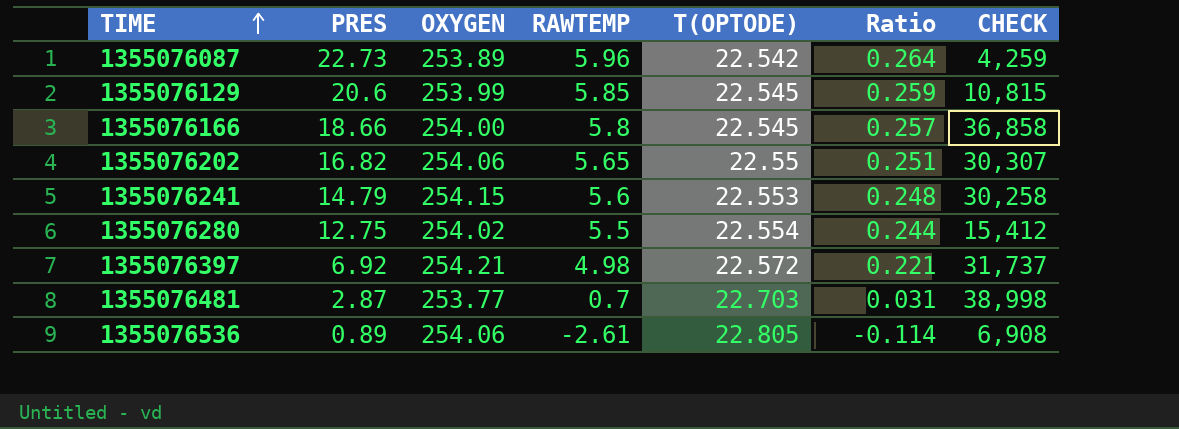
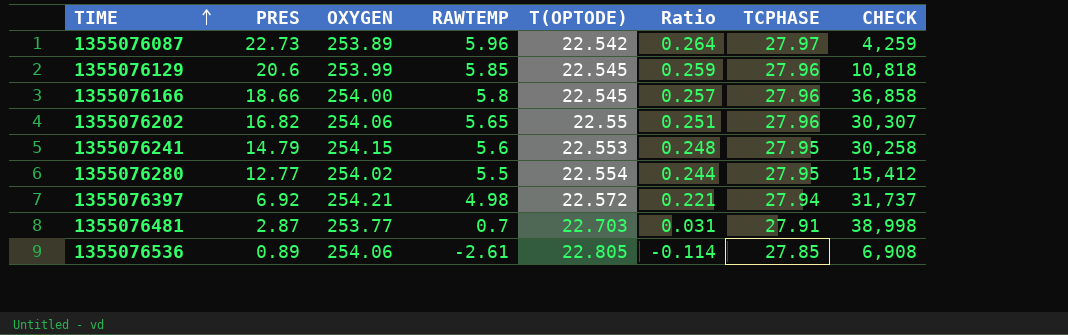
column TCPHASE | position: none -> 7
1355076129 | CHECK: 10,815 -> 10,818
1355076280 | PRES: 12.75 -> 12.77

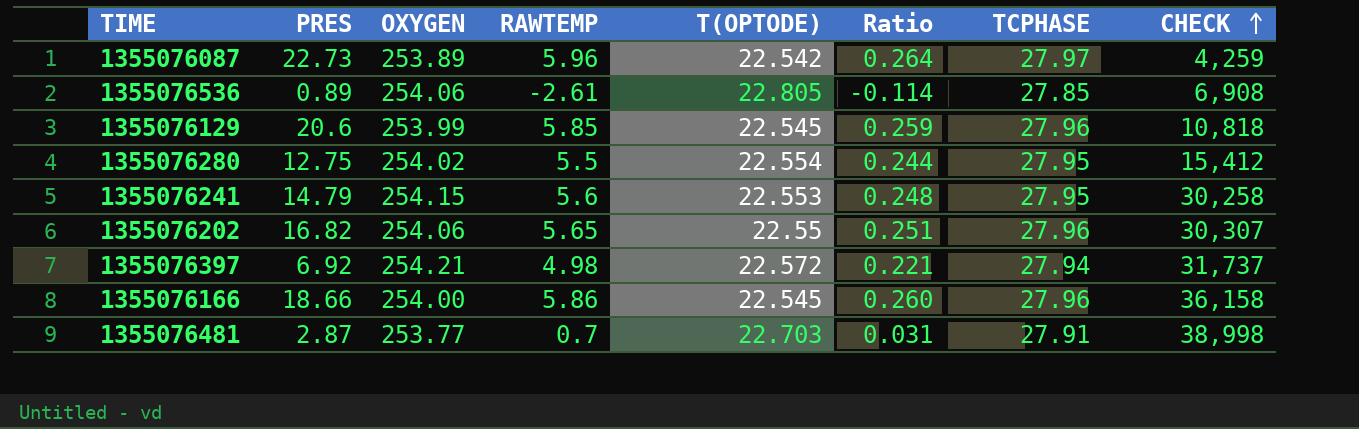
row order: TIME ascending -> CHECK ascending
1355076280 | PRES: 12.77 -> 12.75
1355076166 | RAWTEMP: 5.8 -> 5.86
1355076166 | Ratio: 0.257 -> 0.260
1355076166 | CHECK: 36,858 -> 36,158

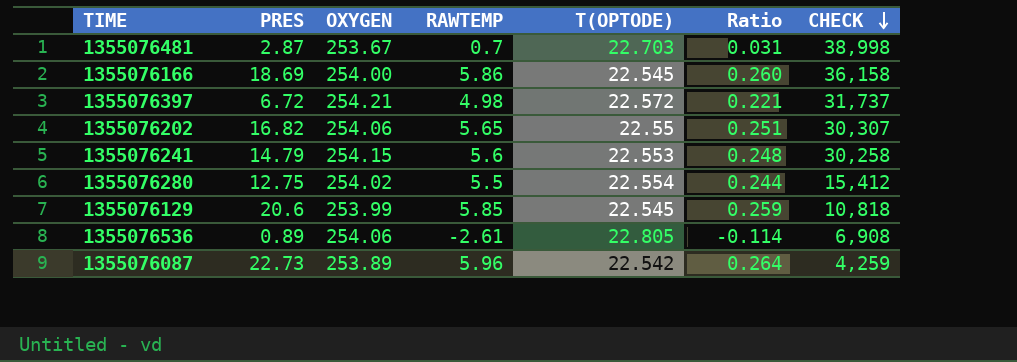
row order: CHECK ascending -> CHECK descending
column TCPHASE | position: 7 -> none
1355076481 | OXYGEN: 253.77 -> 253.67
1355076166 | PRES: 18.66 -> 18.69
1355076397 | PRES: 6.92 -> 6.72

